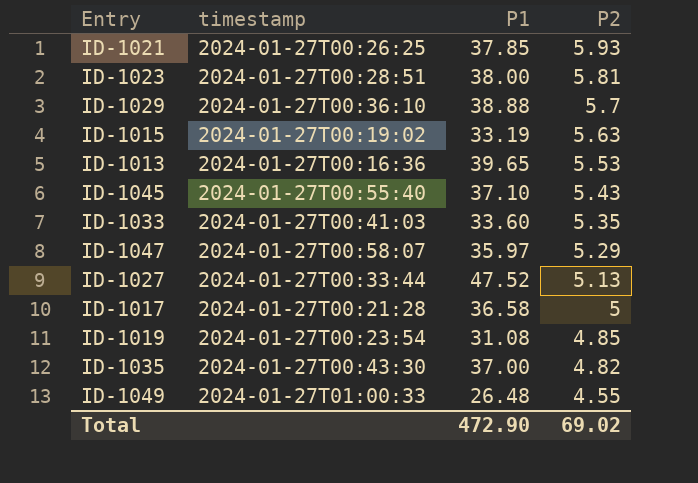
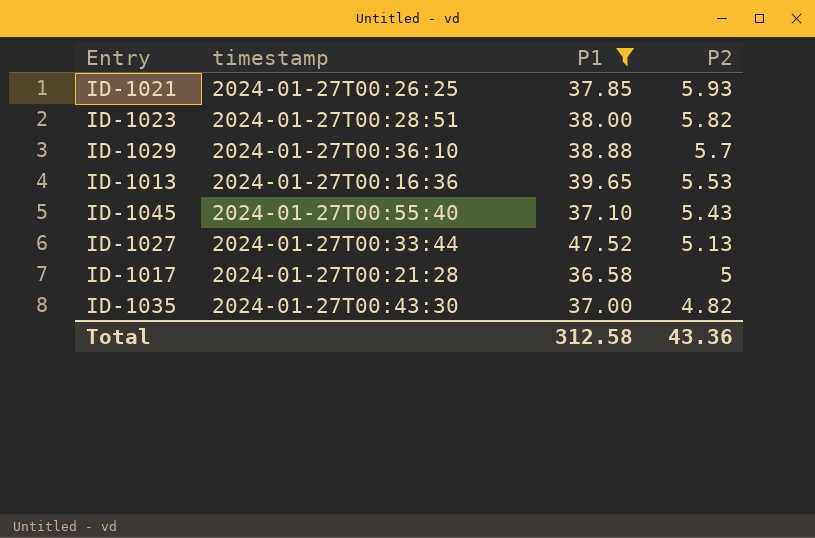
filter: none -> P1 >= 36.58
ID-1023 | P2: 5.81 -> 5.82
Total | P1: 472.90 -> 312.58
Total | P2: 69.02 -> 43.36

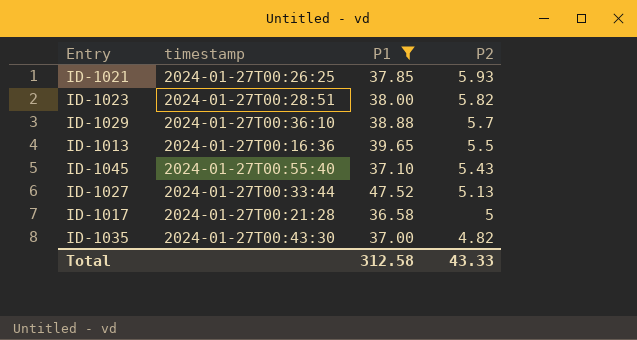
ID-1013 | P2: 5.53 -> 5.5
Total | P2: 43.36 -> 43.33

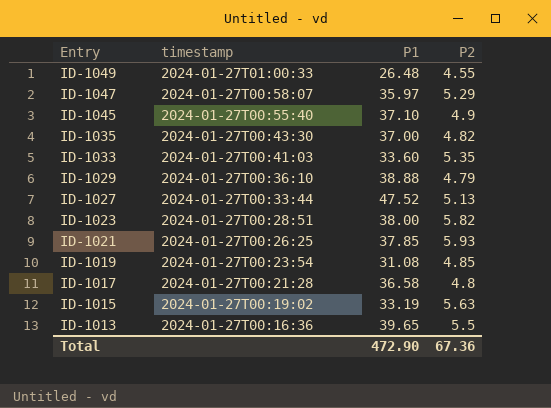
filter: P1 >= 36.58 -> none
row order: P2 descending -> Entry descending
ID-1045 | P2: 5.43 -> 4.9
ID-1029 | P2: 5.7 -> 4.79
ID-1017 | P2: 5 -> 4.8
Total | P1: 312.58 -> 472.90
Total | P2: 43.33 -> 67.36

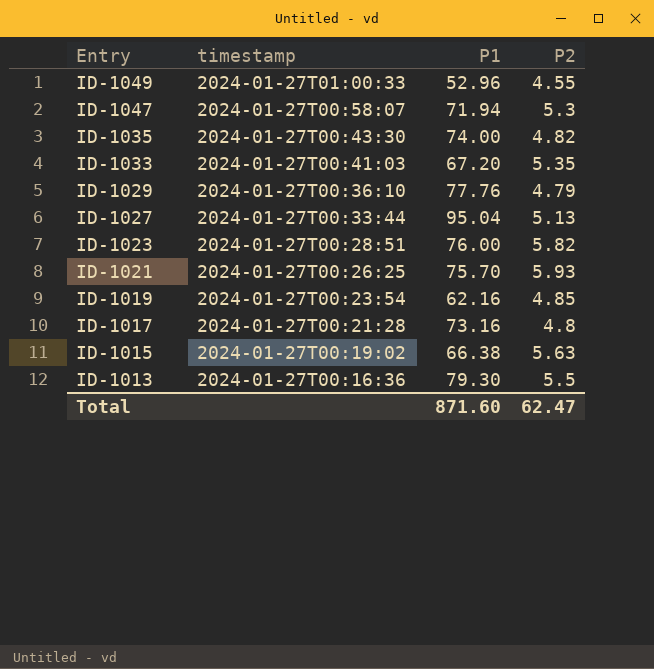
row ID-1045: 2024-01-27T00:55:40 | 37.10 | 4.9 -> none
ID-1049 | P1: 26.48 -> 52.96
ID-1047 | P1: 35.97 -> 71.94
ID-1047 | P2: 5.29 -> 5.3
ID-1035 | P1: 37.00 -> 74.00
ID-1033 | P1: 33.60 -> 67.20
ID-1029 | P1: 38.88 -> 77.76
ID-1027 | P1: 47.52 -> 95.04
ID-1023 | P1: 38.00 -> 76.00
ID-1021 | P1: 37.85 -> 75.70
ID-1019 | P1: 31.08 -> 62.16
ID-1017 | P1: 36.58 -> 73.16
ID-1015 | P1: 33.19 -> 66.38
ID-1013 | P1: 39.65 -> 79.30
Total | P1: 472.90 -> 871.60
Total | P2: 67.36 -> 62.47

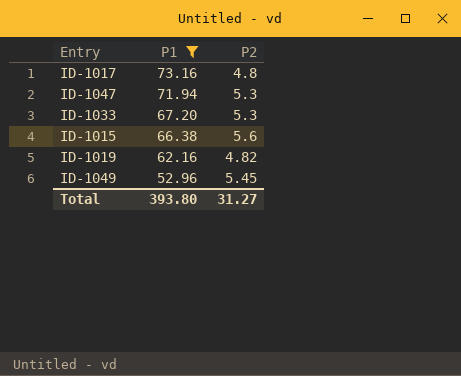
filter: none -> P1 <= 73.16
row order: Entry descending -> P1 descending
column timestamp | position: 2 -> none
ID-1033 | P2: 5.35 -> 5.3
ID-1015 | P2: 5.63 -> 5.6
ID-1019 | P2: 4.85 -> 4.82
ID-1049 | P2: 4.55 -> 5.45
Total | P1: 871.60 -> 393.80
Total | P2: 62.47 -> 31.27

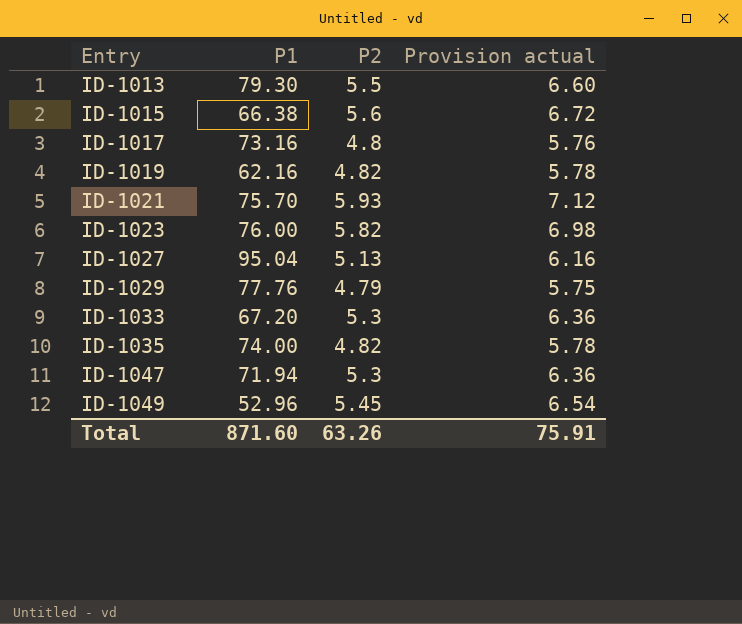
filter: P1 <= 73.16 -> none
row order: P1 descending -> Entry ascending
column Provision actual | formula: none -> [P2] * 1.2
Total | P1: 393.80 -> 871.60
Total | P2: 31.27 -> 63.26

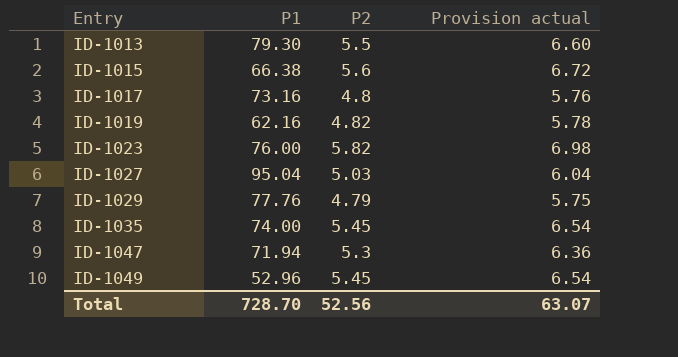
row ID-1021: 75.70 | 5.93 | 7.12 -> none
row ID-1033: 67.20 | 5.3 | 6.36 -> none
ID-1027 | P2: 5.13 -> 5.03
ID-1027 | Provision actual: 6.16 -> 6.04
ID-1035 | P2: 4.82 -> 5.45
ID-1035 | Provision actual: 5.78 -> 6.54
Total | P1: 871.60 -> 728.70
Total | P2: 63.26 -> 52.56
Total | Provision actual: 75.91 -> 63.07

